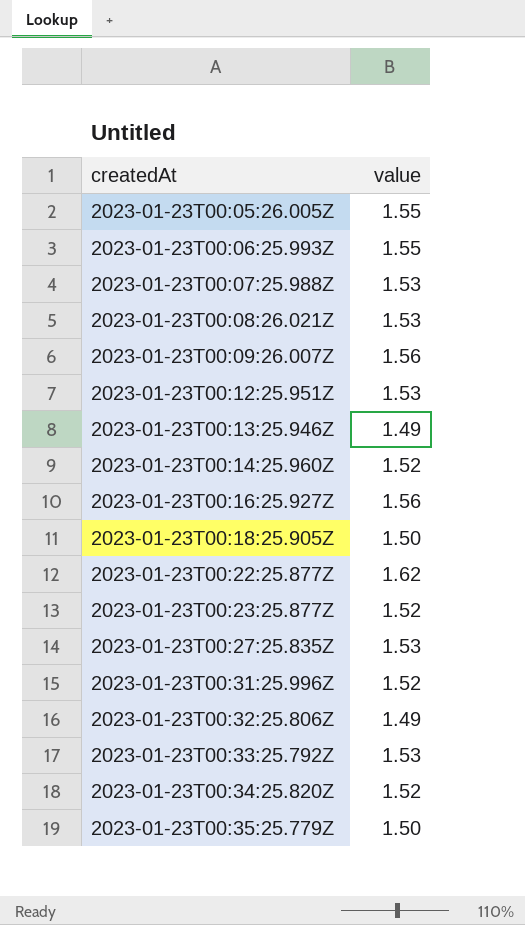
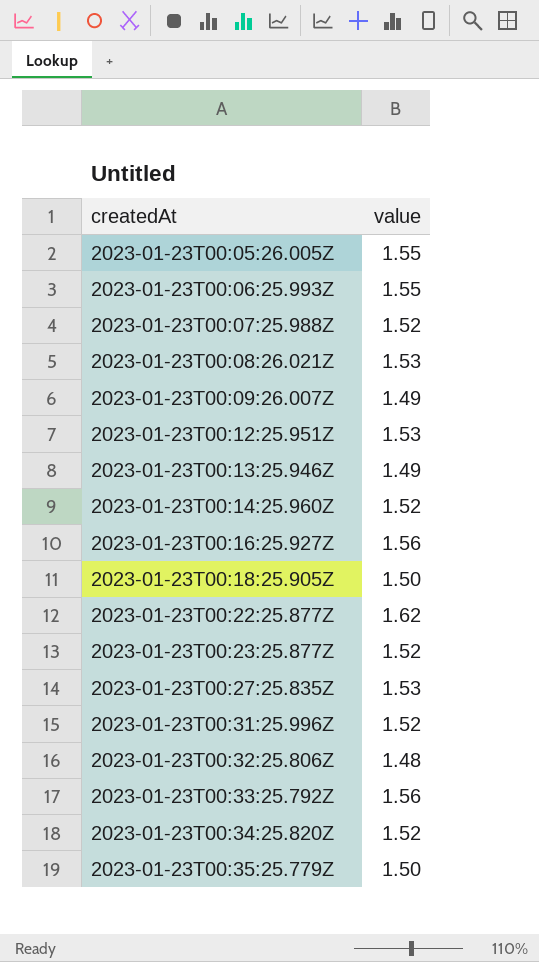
2023-01-23T00:07:25.988Z | value: 1.53 -> 1.52
2023-01-23T00:09:26.007Z | value: 1.56 -> 1.49
2023-01-23T00:32:25.806Z | value: 1.49 -> 1.48
2023-01-23T00:33:25.792Z | value: 1.53 -> 1.56

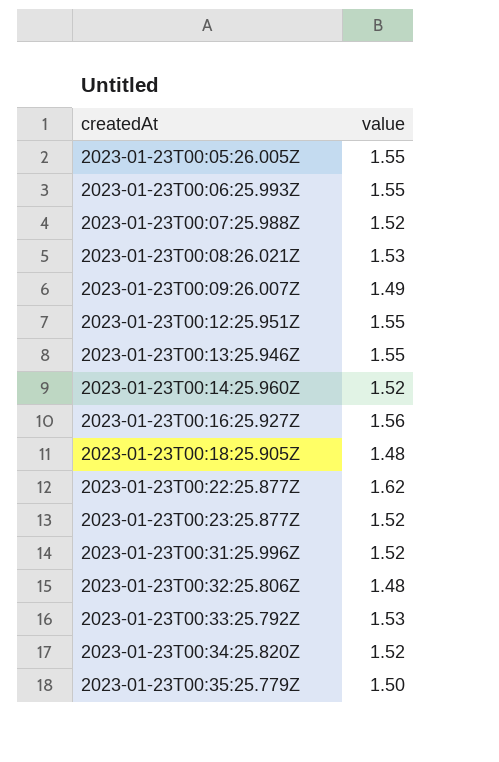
row 2023-01-23T00:27:25.835Z: 1.53 -> none
2023-01-23T00:12:25.951Z | value: 1.53 -> 1.55
2023-01-23T00:13:25.946Z | value: 1.49 -> 1.55
2023-01-23T00:18:25.905Z | value: 1.50 -> 1.48
2023-01-23T00:33:25.792Z | value: 1.56 -> 1.53

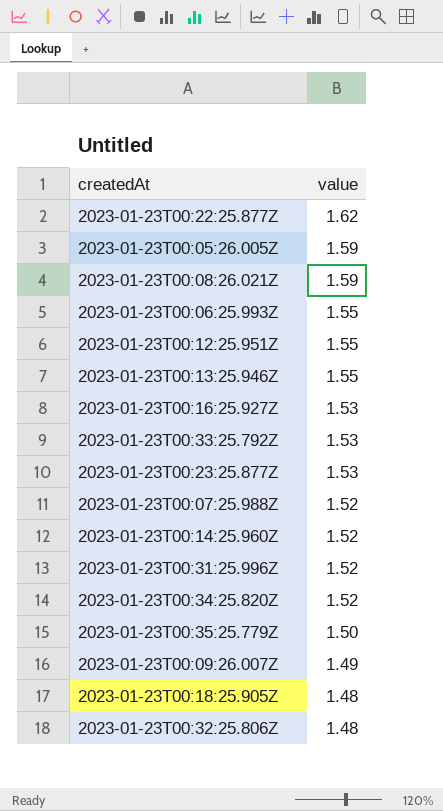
row order: createdAt ascending -> value descending
2023-01-23T00:05:26.005Z | value: 1.55 -> 1.59
2023-01-23T00:08:26.021Z | value: 1.53 -> 1.59
2023-01-23T00:16:25.927Z | value: 1.56 -> 1.53
2023-01-23T00:23:25.877Z | value: 1.52 -> 1.53

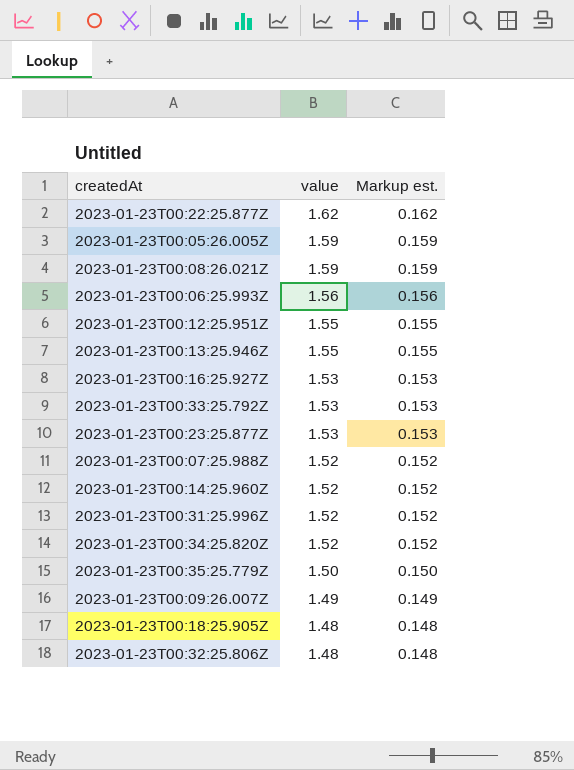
column Markup est. | formula: none -> [value] * 0.1
2023-01-23T00:06:25.993Z | value: 1.55 -> 1.56

